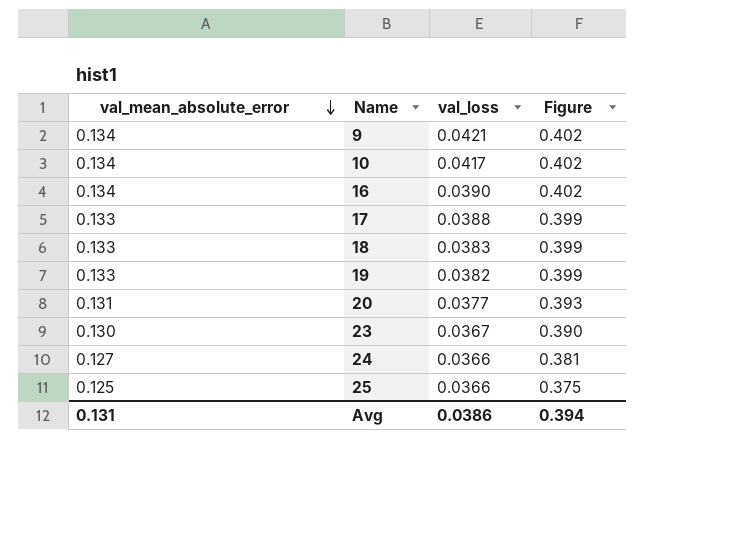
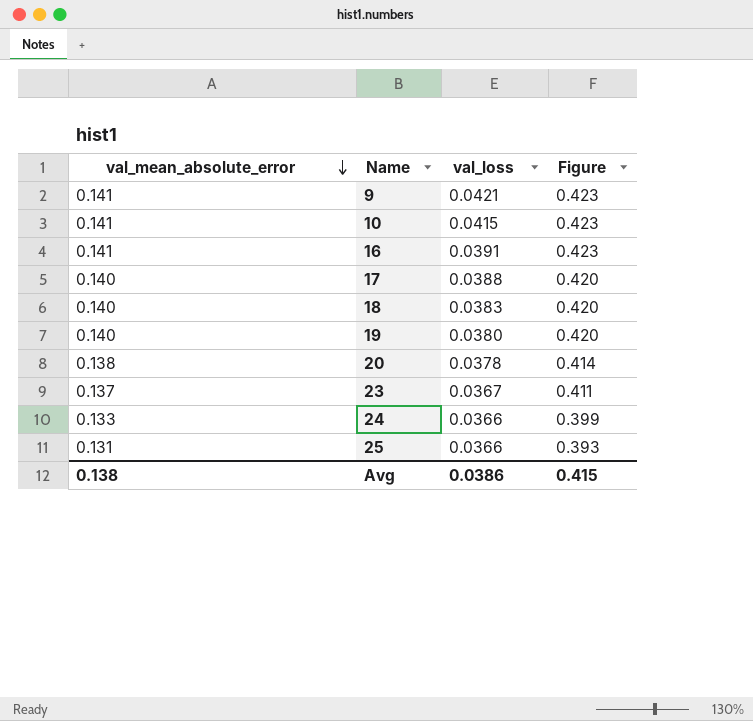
9 | val_mean_absolute_error: 0.134 -> 0.141
9 | Figure: 0.402 -> 0.423
10 | val_mean_absolute_error: 0.134 -> 0.141
10 | val_loss: 0.0417 -> 0.0415
10 | Figure: 0.402 -> 0.423
16 | val_mean_absolute_error: 0.134 -> 0.141
16 | val_loss: 0.0390 -> 0.0391
16 | Figure: 0.402 -> 0.423
17 | val_mean_absolute_error: 0.133 -> 0.140
17 | Figure: 0.399 -> 0.420
18 | val_mean_absolute_error: 0.133 -> 0.140
18 | Figure: 0.399 -> 0.420
19 | val_mean_absolute_error: 0.133 -> 0.140
19 | val_loss: 0.0382 -> 0.0380
19 | Figure: 0.399 -> 0.420
20 | val_mean_absolute_error: 0.131 -> 0.138
20 | val_loss: 0.0377 -> 0.0378
20 | Figure: 0.393 -> 0.414
23 | val_mean_absolute_error: 0.130 -> 0.137
23 | Figure: 0.390 -> 0.411
24 | val_mean_absolute_error: 0.127 -> 0.133
24 | Figure: 0.381 -> 0.399
25 | val_mean_absolute_error: 0.125 -> 0.131
25 | Figure: 0.375 -> 0.393
Avg | val_mean_absolute_error: 0.131 -> 0.138
Avg | Figure: 0.394 -> 0.415

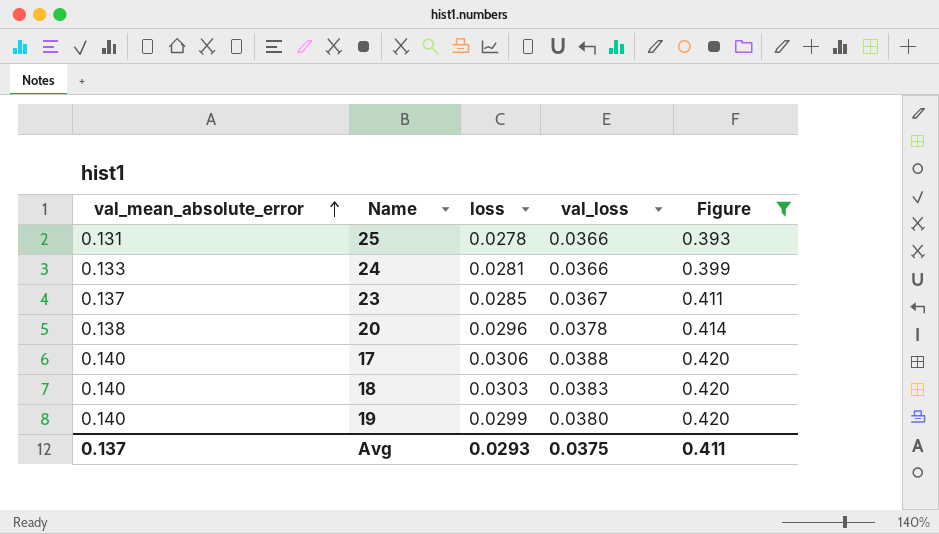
filter: none -> Figure != 0.423
row order: val_mean_absolute_error descending -> val_mean_absolute_error ascending
column loss | position: none -> 3
Avg | val_mean_absolute_error: 0.138 -> 0.137
Avg | val_loss: 0.0386 -> 0.0375
Avg | Figure: 0.415 -> 0.411

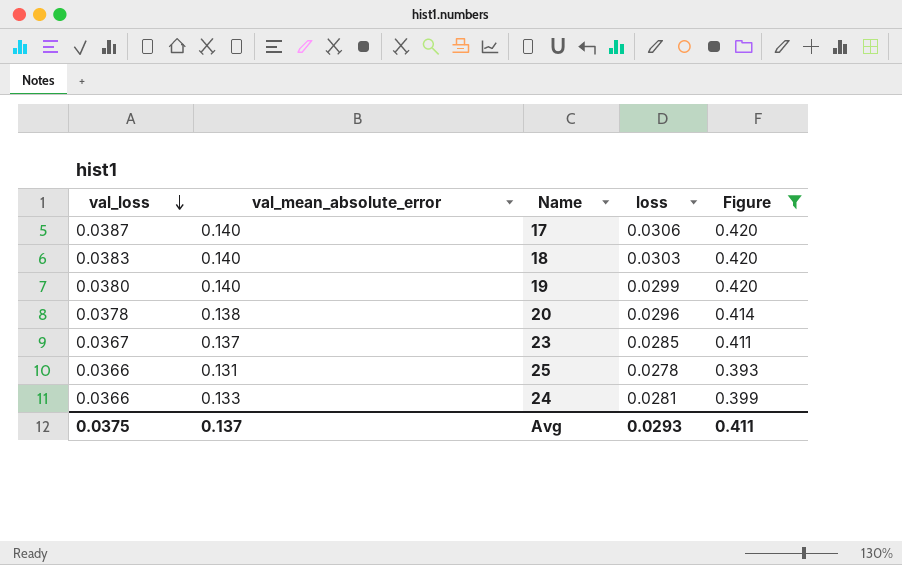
row order: val_mean_absolute_error ascending -> val_loss descending
column val_loss | position: 4 -> 1
17 | val_loss: 0.0388 -> 0.0387

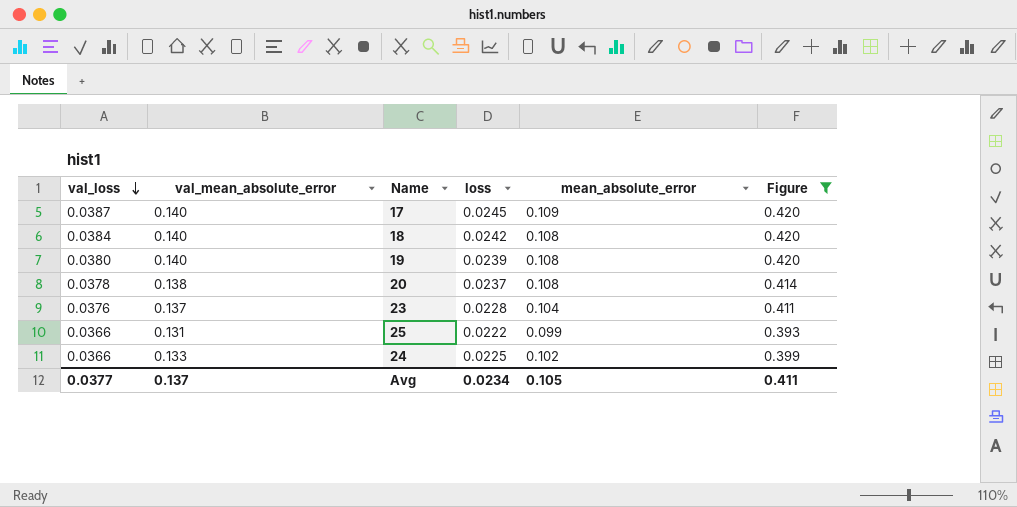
column mean_absolute_error | position: none -> 5
17 | loss: 0.0306 -> 0.0245
18 | val_loss: 0.0383 -> 0.0384
18 | loss: 0.0303 -> 0.0242
19 | loss: 0.0299 -> 0.0239
20 | loss: 0.0296 -> 0.0237
23 | val_loss: 0.0367 -> 0.0376
23 | loss: 0.0285 -> 0.0228
25 | loss: 0.0278 -> 0.0222
24 | loss: 0.0281 -> 0.0225
Avg | val_loss: 0.0375 -> 0.0377
Avg | loss: 0.0293 -> 0.0234

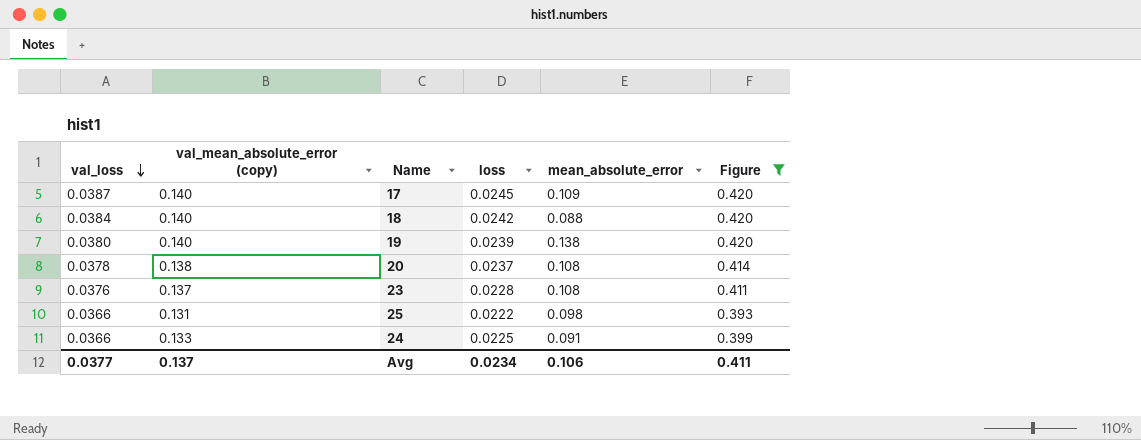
column name: val_mean_absolute_error -> val_mean_absolute_error (copy)
18 | mean_absolute_error: 0.108 -> 0.088
19 | mean_absolute_error: 0.108 -> 0.138
23 | mean_absolute_error: 0.104 -> 0.108
25 | mean_absolute_error: 0.099 -> 0.098
24 | mean_absolute_error: 0.102 -> 0.091
Avg | mean_absolute_error: 0.105 -> 0.106

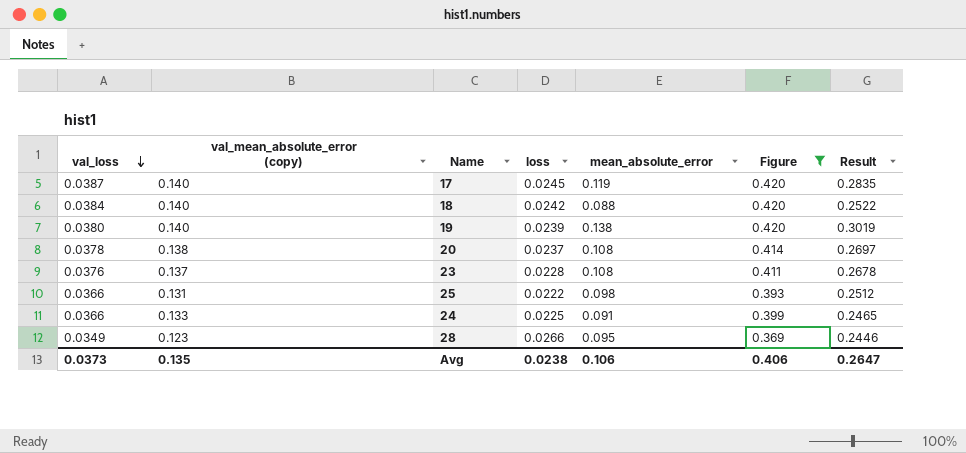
column Result | formula: none -> [val_mean_absolute_error (copy)] + [loss] + [mean_absolute_error]
17 | mean_absolute_error: 0.109 -> 0.119
row 28: none -> 0.0349 | 0.123 | 0.0266 | 0.095 | 0.369 | 0.2446
Avg | val_loss: 0.0377 -> 0.0373
Avg | val_mean_absolute_error (copy): 0.137 -> 0.135
Avg | loss: 0.0234 -> 0.0238
Avg | Figure: 0.411 -> 0.406

